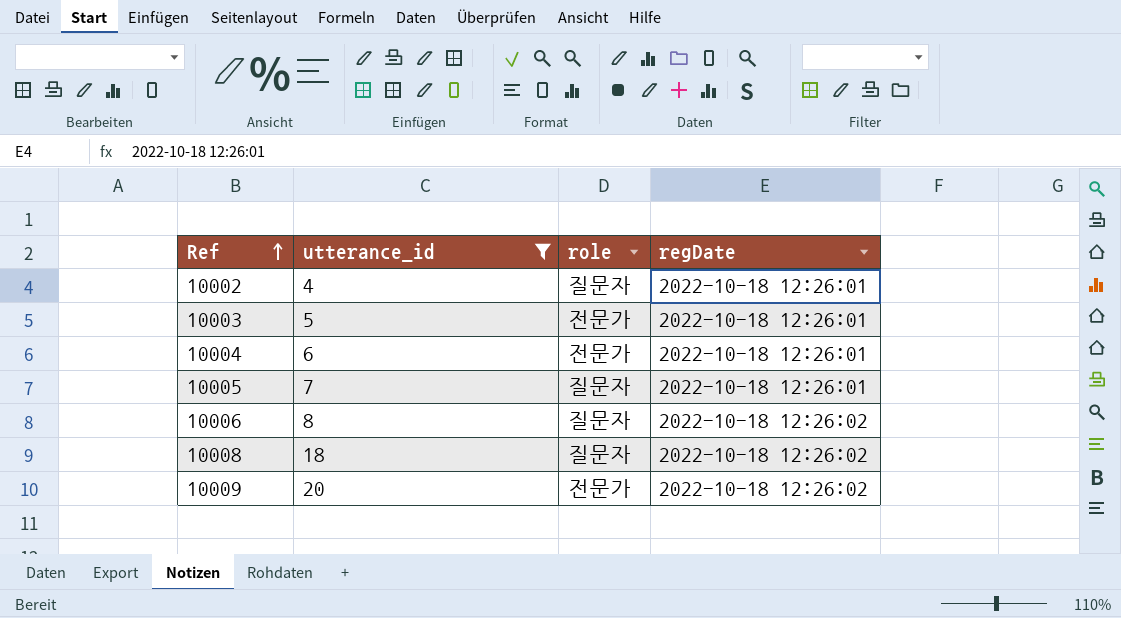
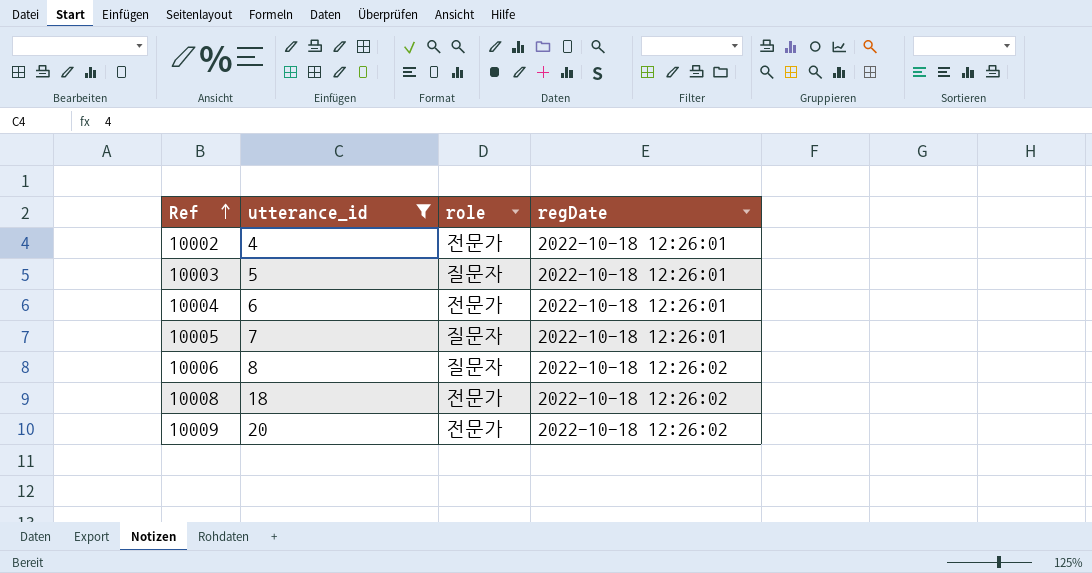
10002 | role: 질문자 -> 전문가
10003 | role: 전문가 -> 질문자
10008 | role: 질문자 -> 전문가

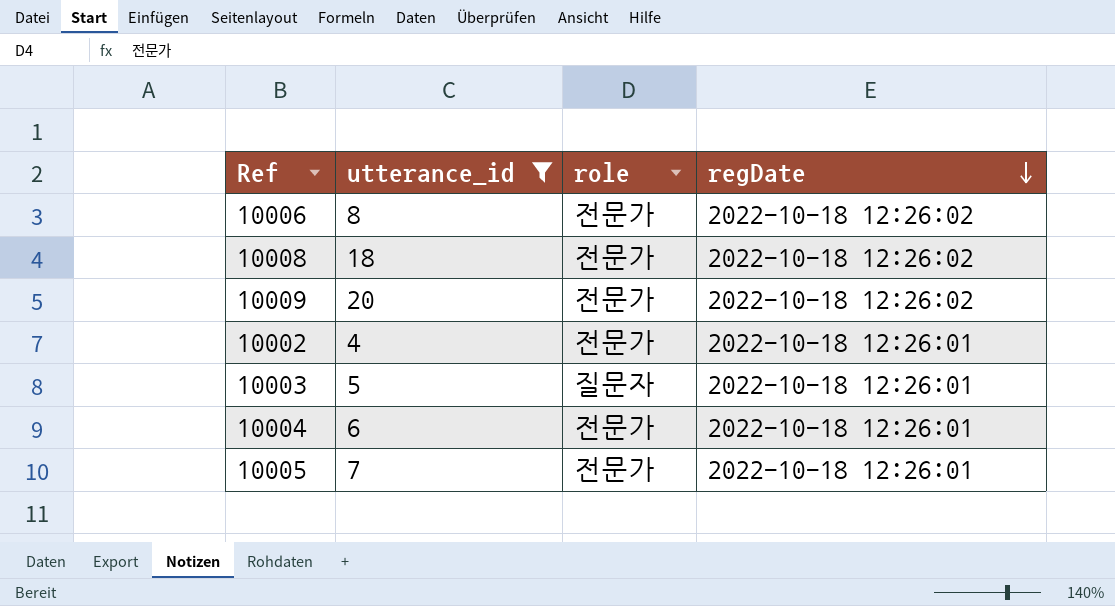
row order: Ref ascending -> regDate descending
10006 | role: 질문자 -> 전문가
10005 | role: 질문자 -> 전문가

